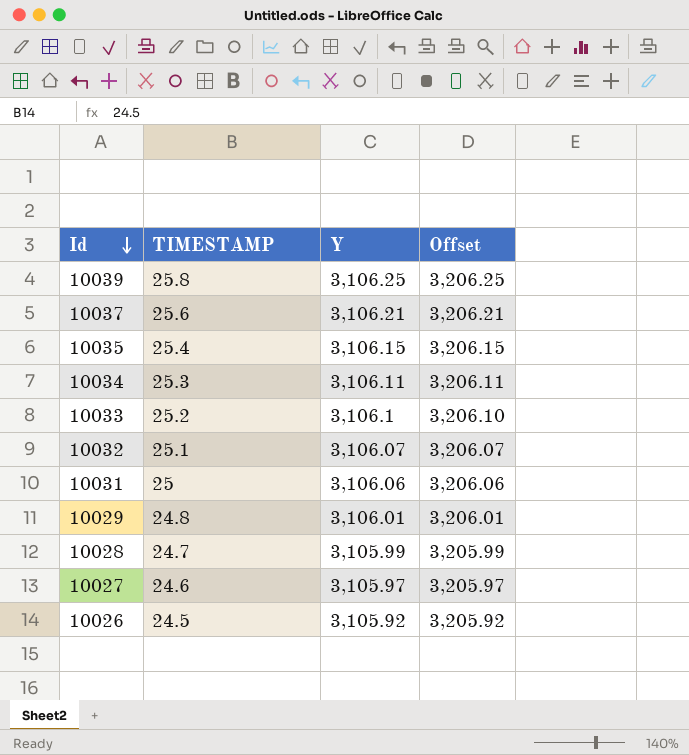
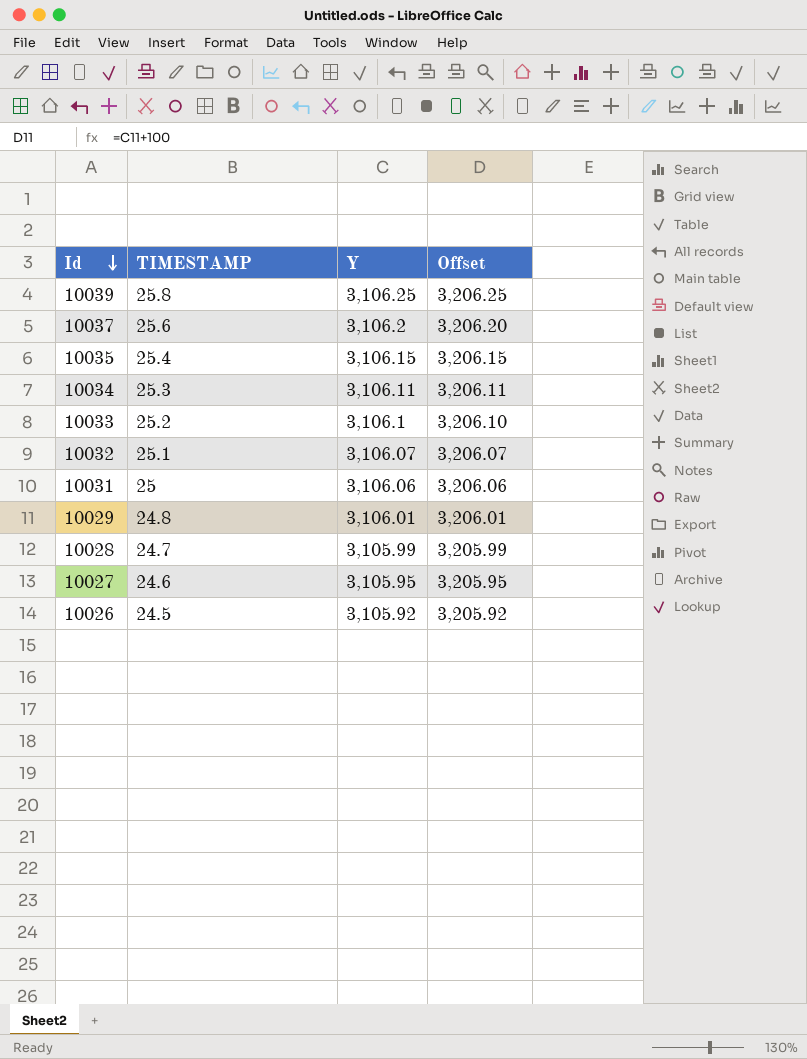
10037 | Y: 3,106.21 -> 3,106.2
10037 | Offset: 3,206.21 -> 3,206.20
10027 | Y: 3,105.97 -> 3,105.95
10027 | Offset: 3,205.97 -> 3,205.95

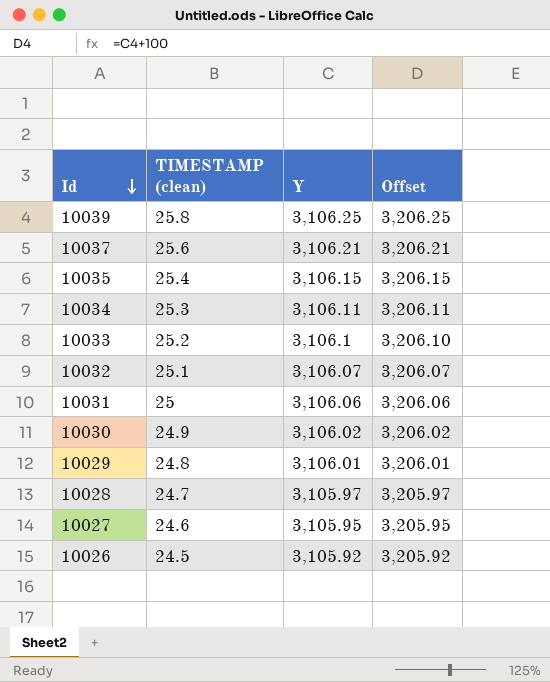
column name: TIMESTAMP -> TIMESTAMP (clean)
10037 | Y: 3,106.2 -> 3,106.21
10037 | Offset: 3,206.20 -> 3,206.21
row 10030: none -> 24.9 | 3,106.02 | 3,206.02
10028 | Y: 3,105.99 -> 3,105.97
10028 | Offset: 3,205.99 -> 3,205.97

